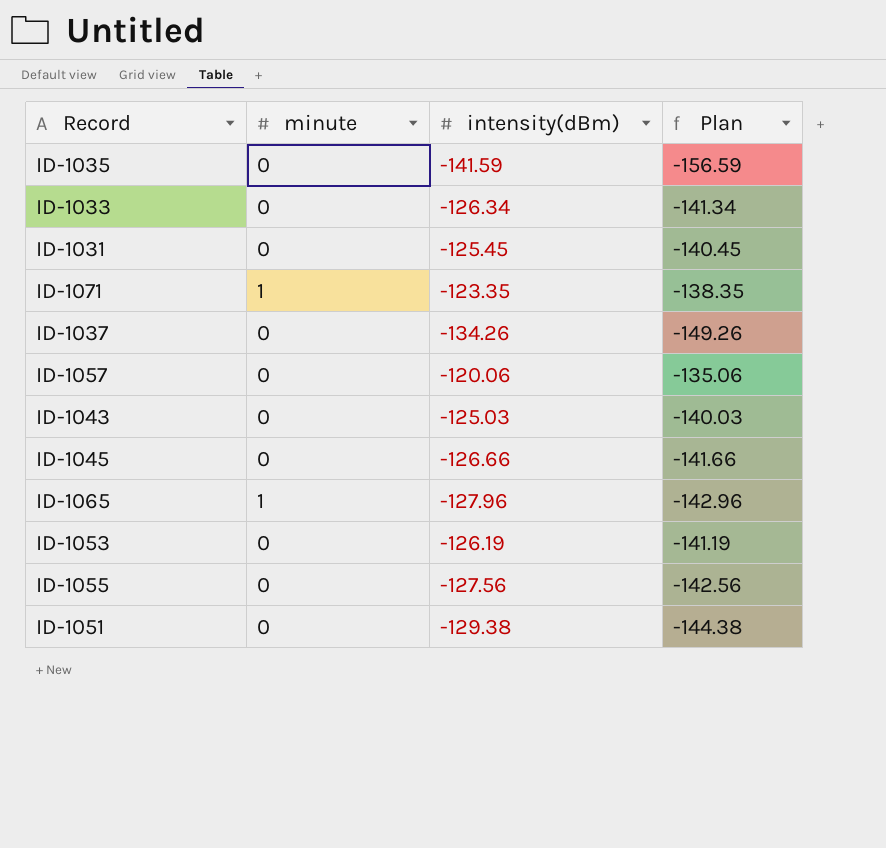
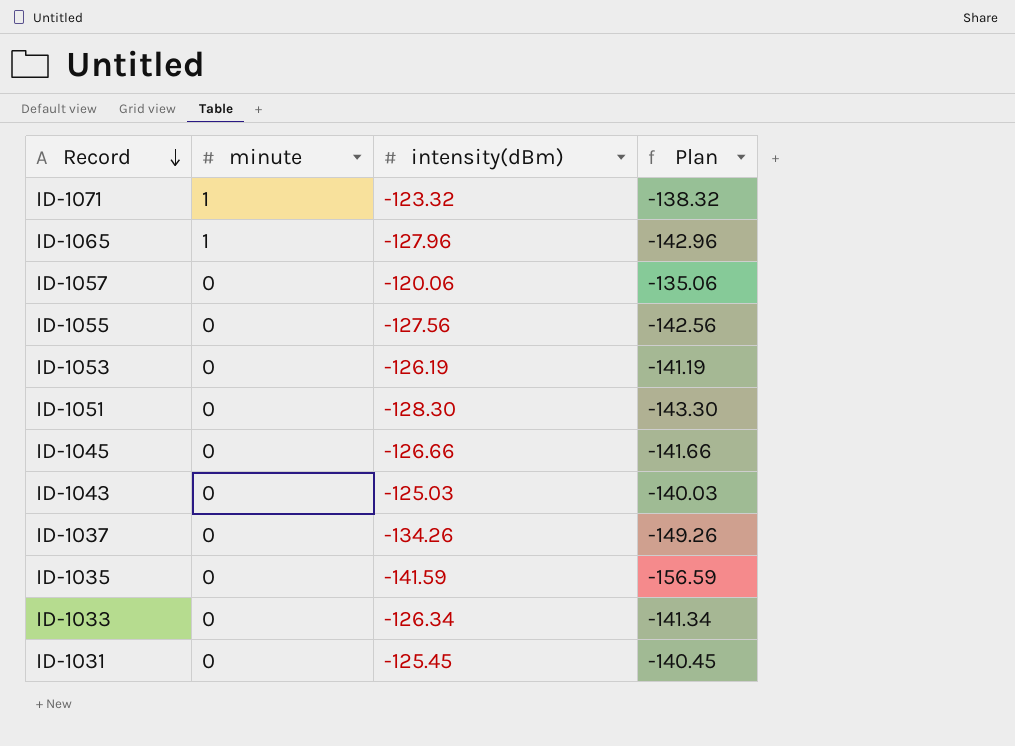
row order: none -> Record descending
ID-1071 | intensity(dBm): -123.35 -> -123.32
ID-1071 | Plan: -138.35 -> -138.32
ID-1051 | intensity(dBm): -129.38 -> -128.30
ID-1051 | Plan: -144.38 -> -143.30

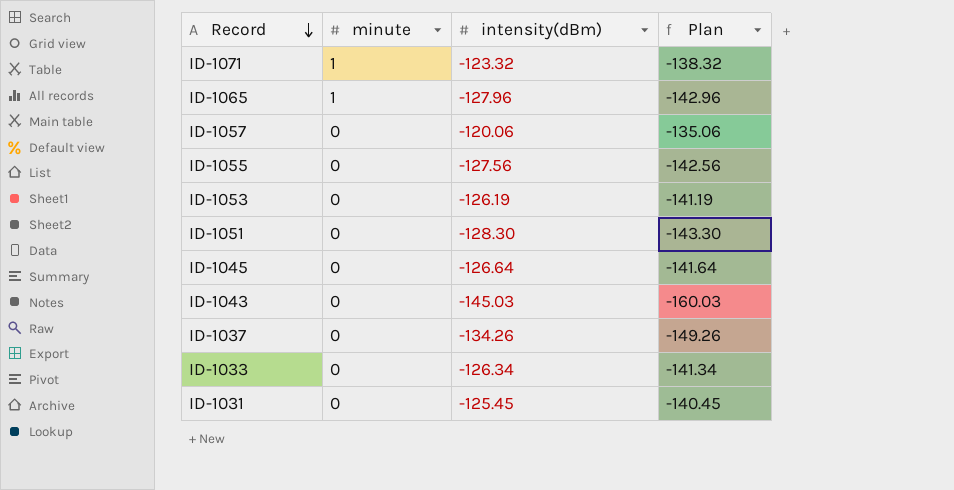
row ID-1035: 0 | -141.59 | -156.59 -> none
ID-1045 | intensity(dBm): -126.66 -> -126.64
ID-1045 | Plan: -141.66 -> -141.64
ID-1043 | intensity(dBm): -125.03 -> -145.03
ID-1043 | Plan: -140.03 -> -160.03

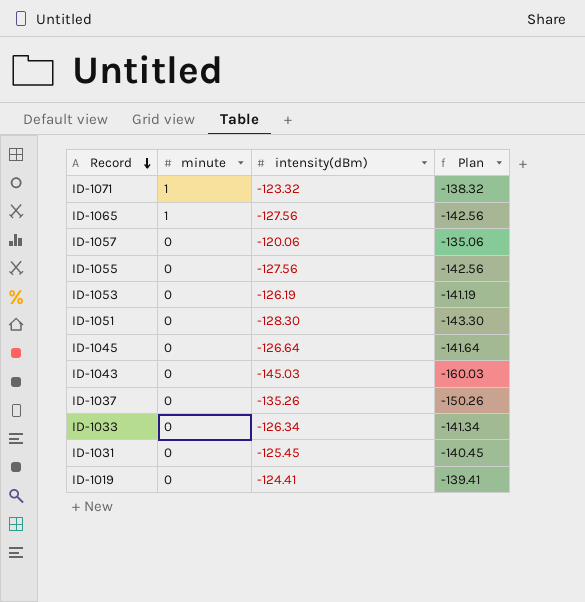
ID-1065 | intensity(dBm): -127.96 -> -127.56
ID-1065 | Plan: -142.96 -> -142.56
ID-1037 | intensity(dBm): -134.26 -> -135.26
ID-1037 | Plan: -149.26 -> -150.26
row ID-1019: none -> 0 | -124.41 | -139.41

